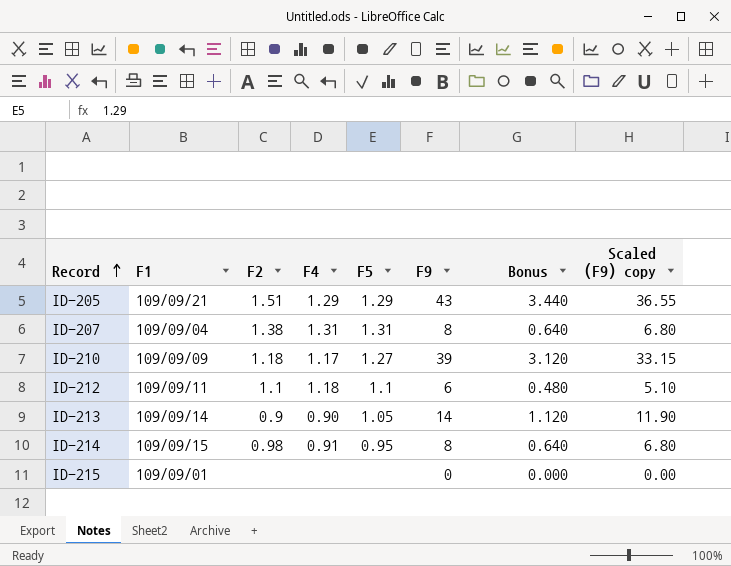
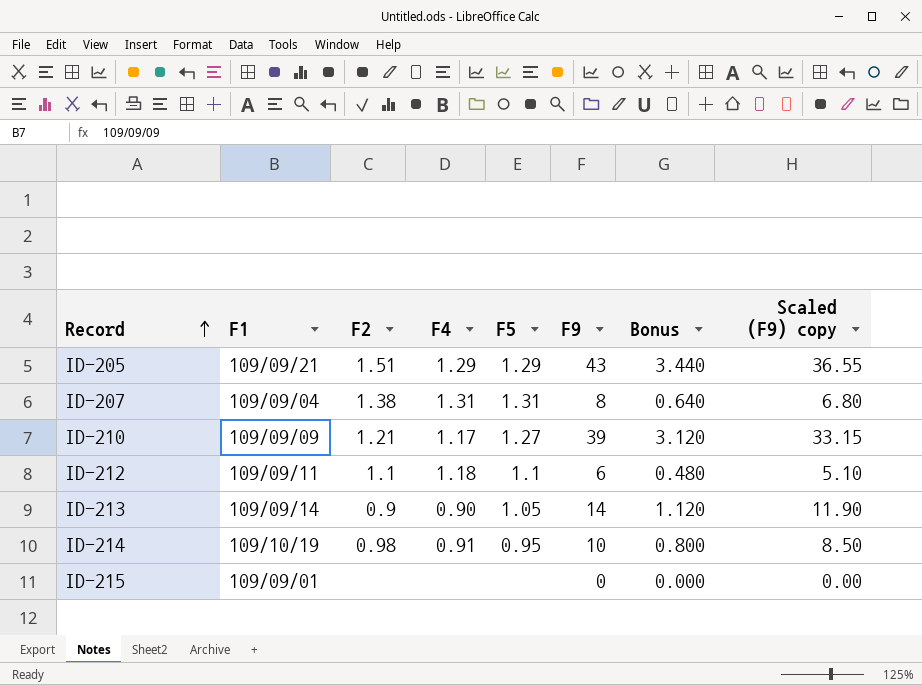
ID-210 | F2: 1.18 -> 1.21
ID-214 | F1: 109/09/15 -> 109/10/19
ID-214 | F9: 8 -> 10
ID-214 | Bonus: 0.640 -> 0.800
ID-214 | Scaled (F9) copy: 6.80 -> 8.50

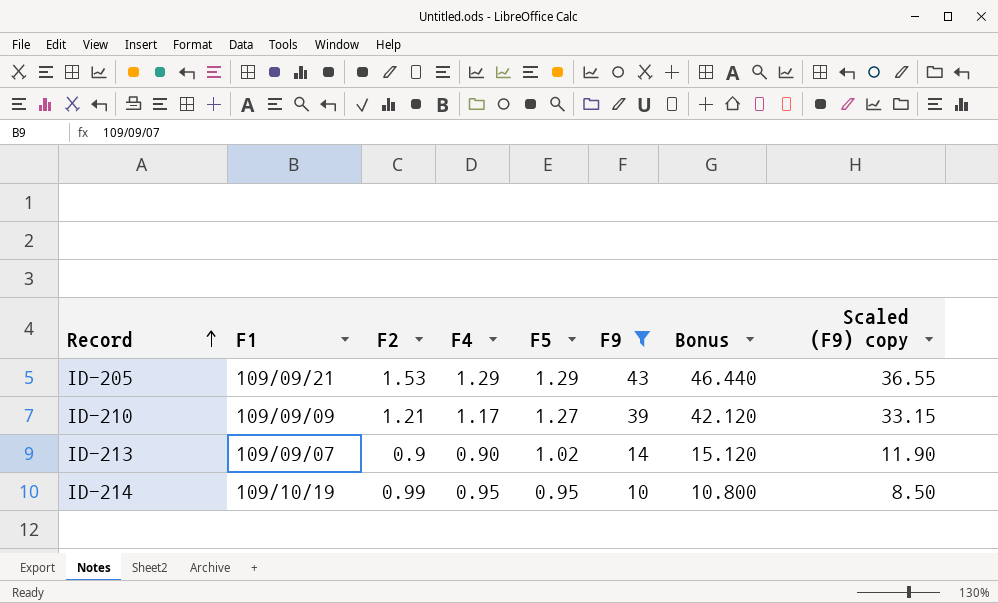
filter: none -> F9 >= 10
column Bonus | formula: [F9] * 0.08 -> [F9] * 1.08
ID-205 | F2: 1.51 -> 1.53
ID-213 | F1: 109/09/14 -> 109/09/07
ID-213 | F5: 1.05 -> 1.02
ID-214 | F2: 0.98 -> 0.99
ID-214 | F4: 0.91 -> 0.95

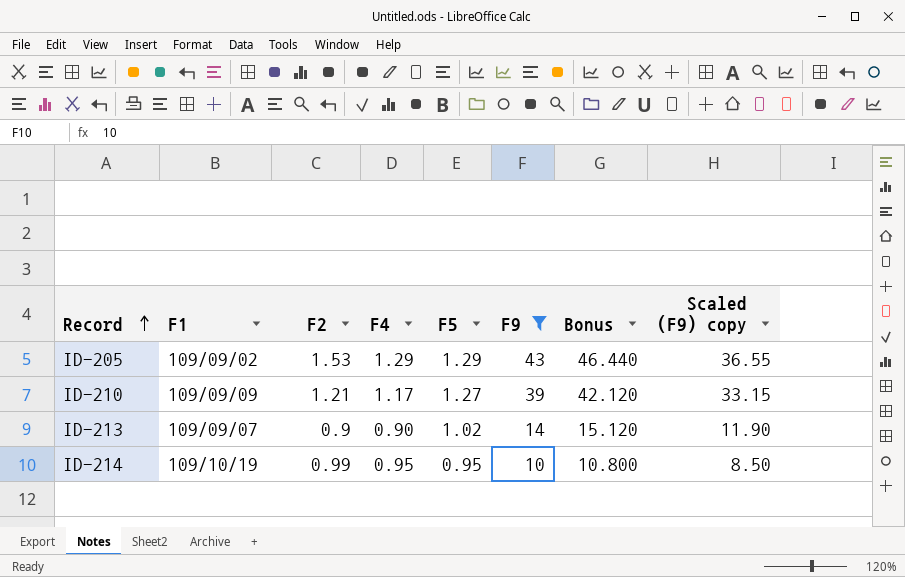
ID-205 | F1: 109/09/21 -> 109/09/02

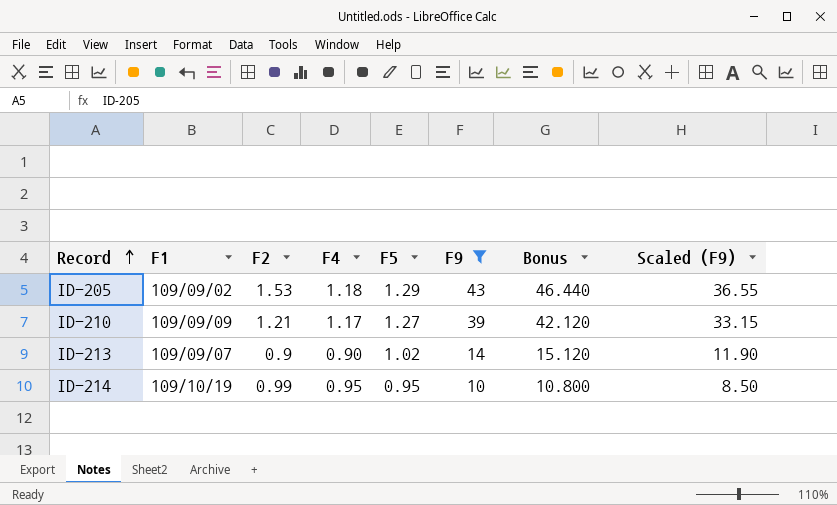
column name: Scaled (F9) copy -> Scaled (F9)
ID-205 | F4: 1.29 -> 1.18

